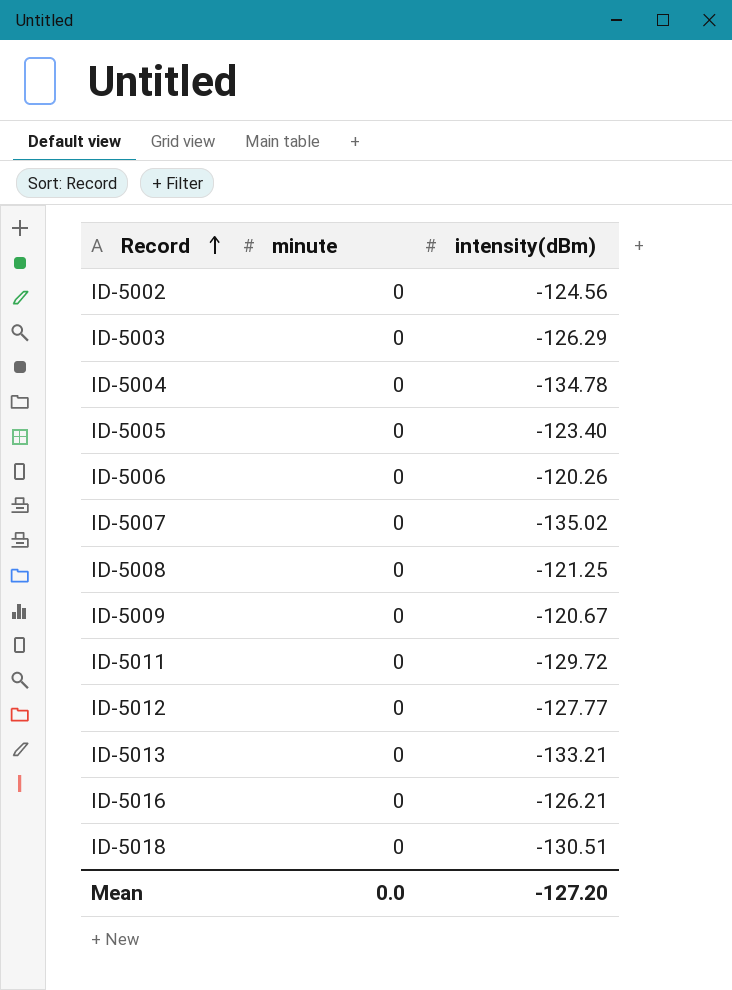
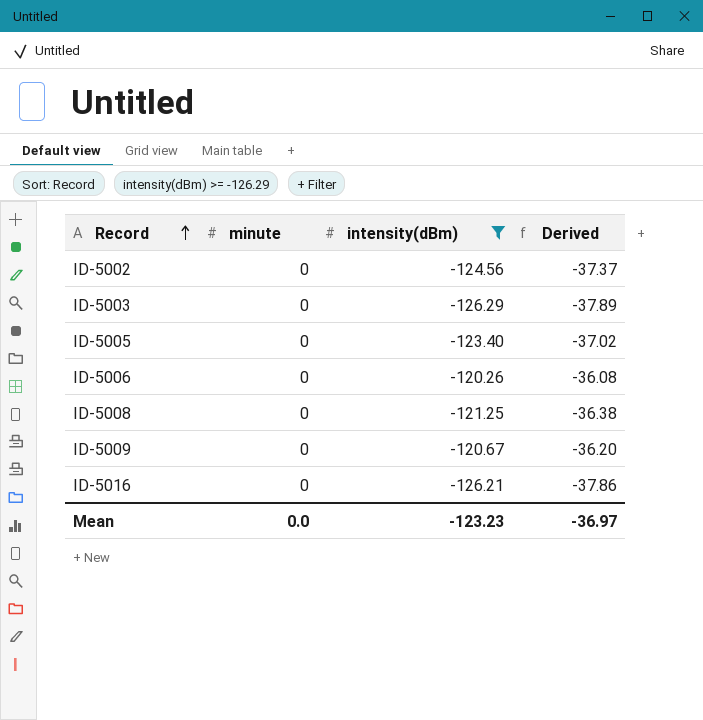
filter: none -> intensity(dBm) >= -126.29
column Derived | formula: none -> [intensity(dBm)] * 0.3
Mean | intensity(dBm): -127.20 -> -123.23

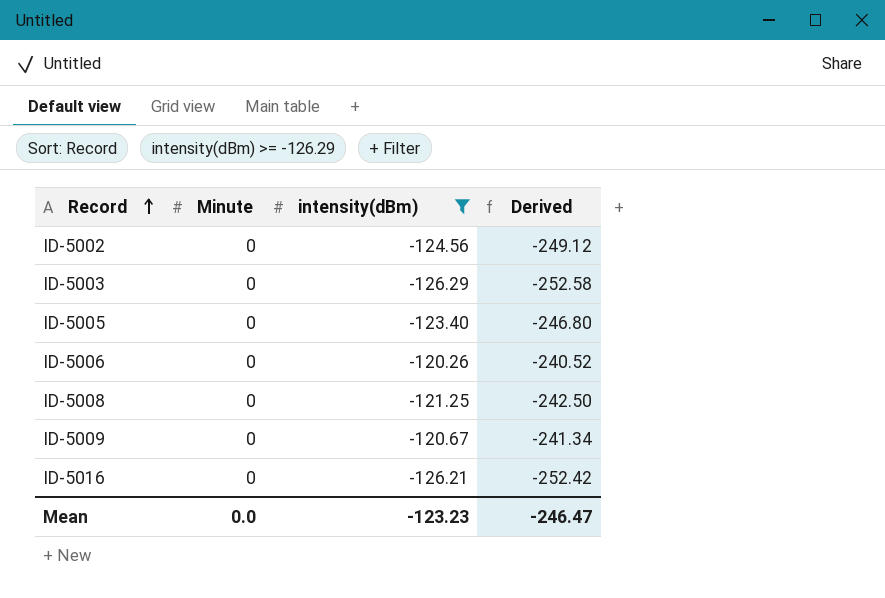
column name: minute -> Minute
column Derived | formula: [intensity(dBm)] * 0.3 -> [intensity(dBm)] * 2
Mean | Derived: -36.97 -> -246.47

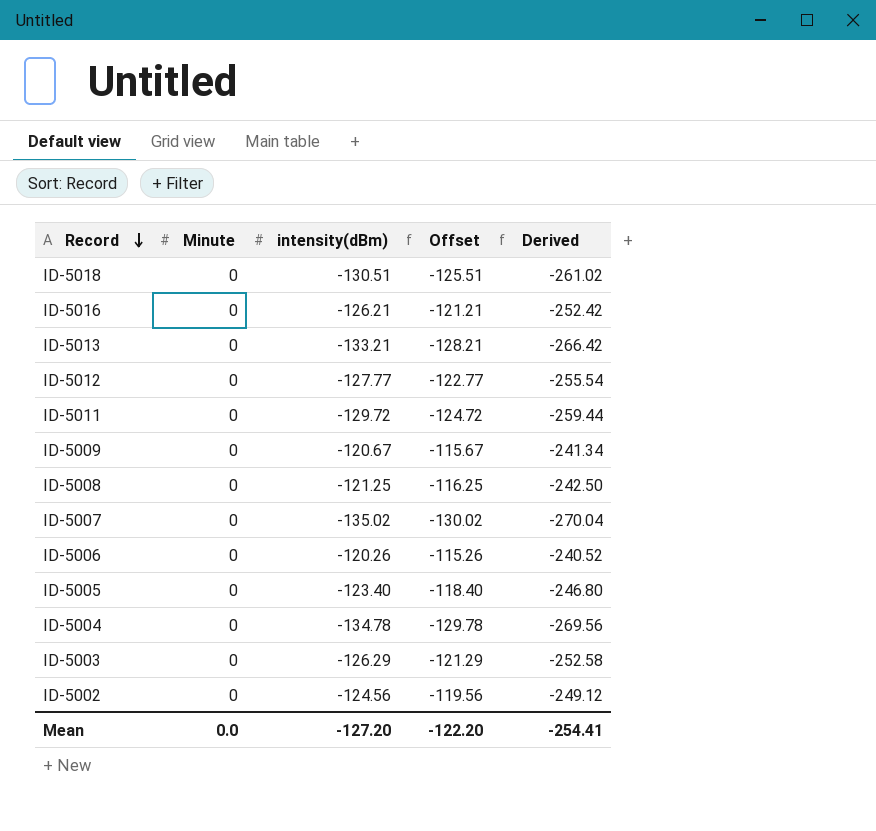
filter: intensity(dBm) >= -126.29 -> none
row order: Record ascending -> Record descending
column Offset | formula: none -> [intensity(dBm)] + 5
Mean | intensity(dBm): -123.23 -> -127.20
Mean | Derived: -246.47 -> -254.41

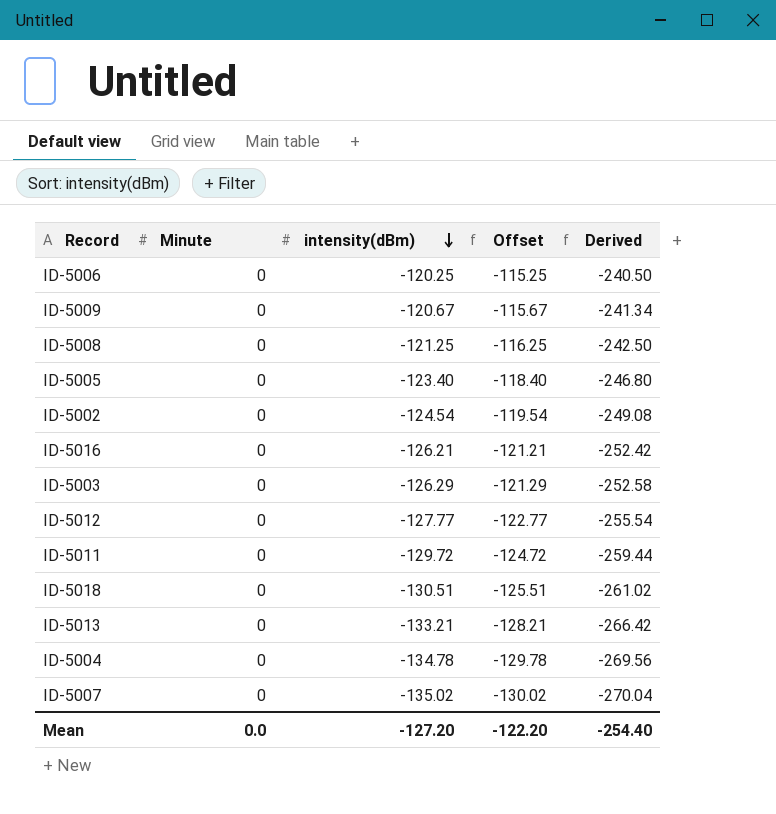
row order: Record descending -> intensity(dBm) descending
ID-5006 | intensity(dBm): -120.26 -> -120.25
ID-5006 | Offset: -115.26 -> -115.25
ID-5006 | Derived: -240.52 -> -240.50
ID-5002 | intensity(dBm): -124.56 -> -124.54
ID-5002 | Offset: -119.56 -> -119.54
ID-5002 | Derived: -249.12 -> -249.08
Mean | Derived: -254.41 -> -254.40

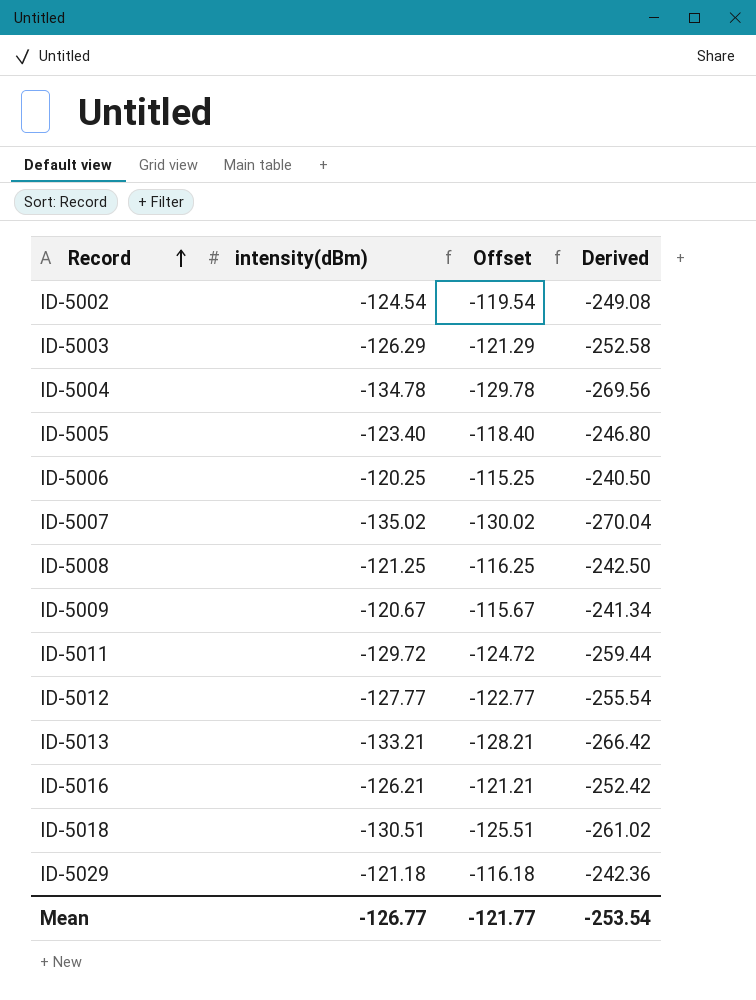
row order: intensity(dBm) descending -> Record ascending
column Minute | position: 2 -> none
row ID-5029: none -> -121.18 | -116.18 | -242.36
Mean | intensity(dBm): -127.20 -> -126.77
Mean | Offset: -122.20 -> -121.77
Mean | Derived: -254.40 -> -253.54

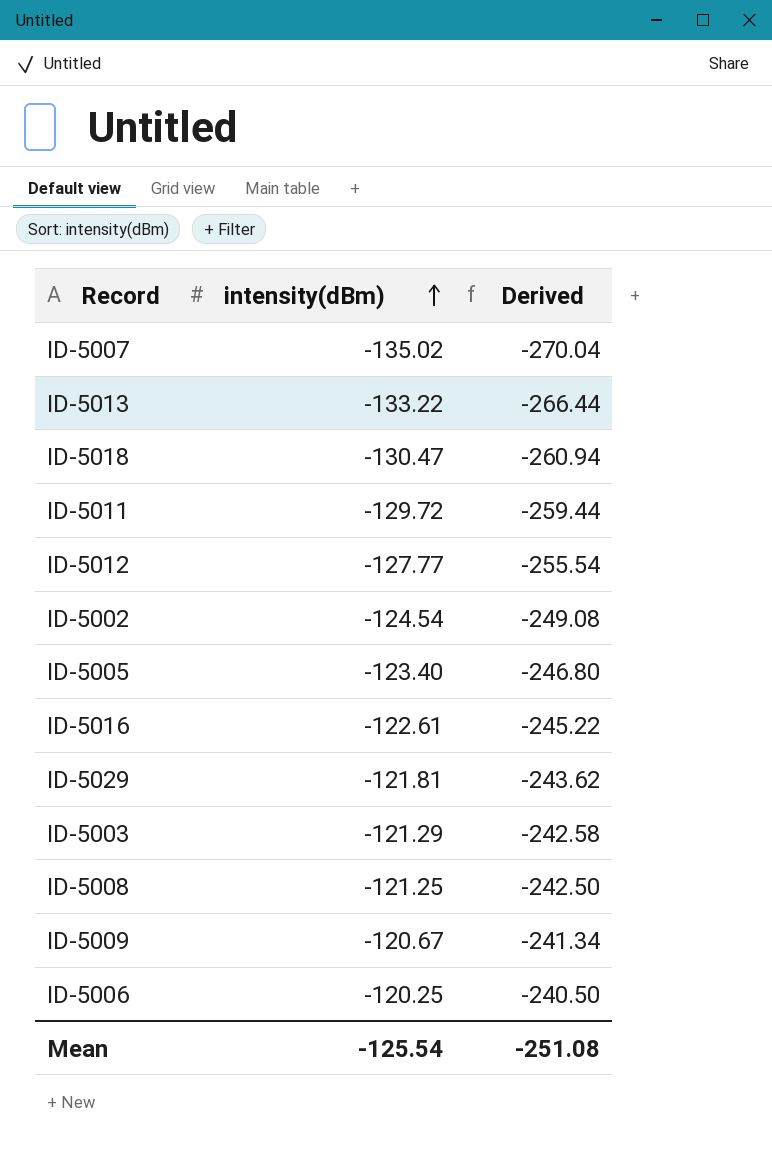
row order: Record ascending -> intensity(dBm) ascending
column Offset | formula: [intensity(dBm)] + 5 -> none
row ID-5004: -134.78 | -129.78 | -269.56 -> none
ID-5013 | intensity(dBm): -133.21 -> -133.22
ID-5013 | Derived: -266.42 -> -266.44
ID-5018 | intensity(dBm): -130.51 -> -130.47
ID-5018 | Derived: -261.02 -> -260.94
ID-5016 | intensity(dBm): -126.21 -> -122.61
ID-5016 | Derived: -252.42 -> -245.22
ID-5029 | intensity(dBm): -121.18 -> -121.81
ID-5029 | Derived: -242.36 -> -243.62
ID-5003 | intensity(dBm): -126.29 -> -121.29
ID-5003 | Derived: -252.58 -> -242.58
Mean | intensity(dBm): -126.77 -> -125.54
Mean | Derived: -253.54 -> -251.08

